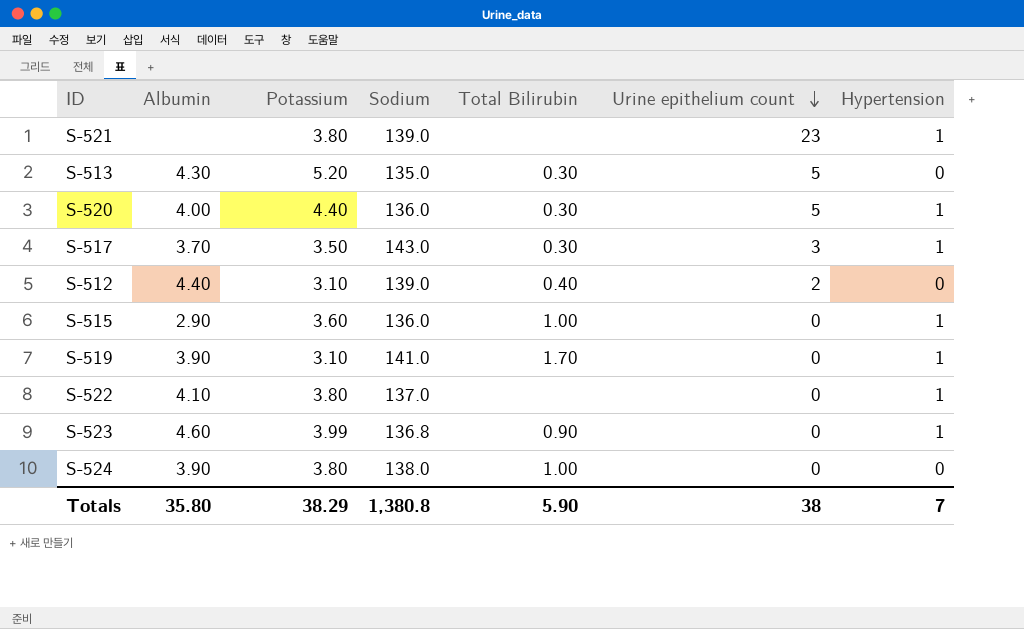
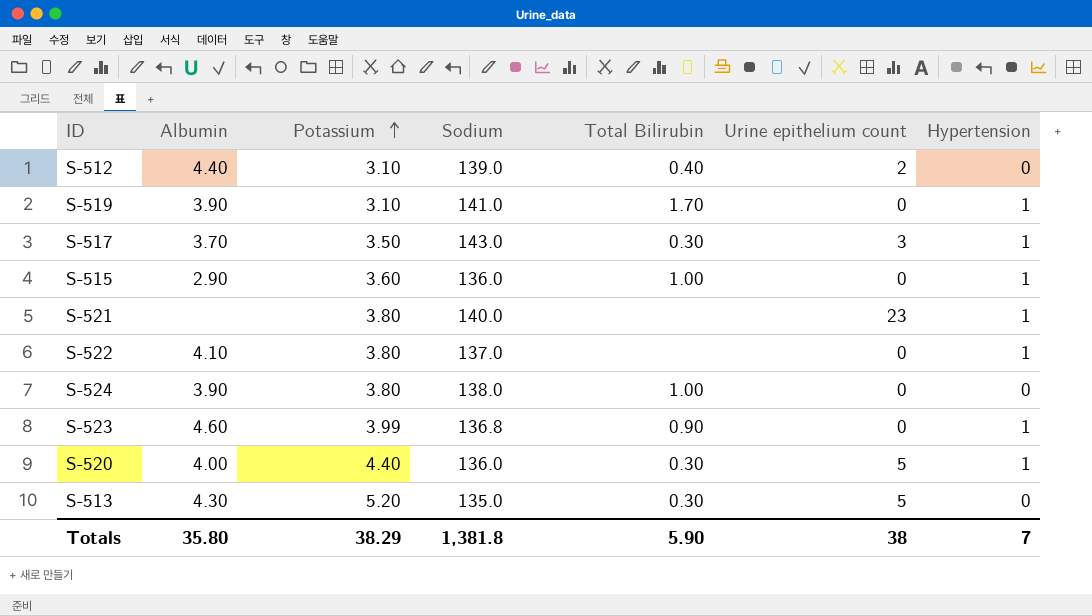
row order: Urine epithelium count descending -> Potassium ascending
S-521 | Sodium: 139.0 -> 140.0
Totals | Sodium: 1,380.8 -> 1,381.8

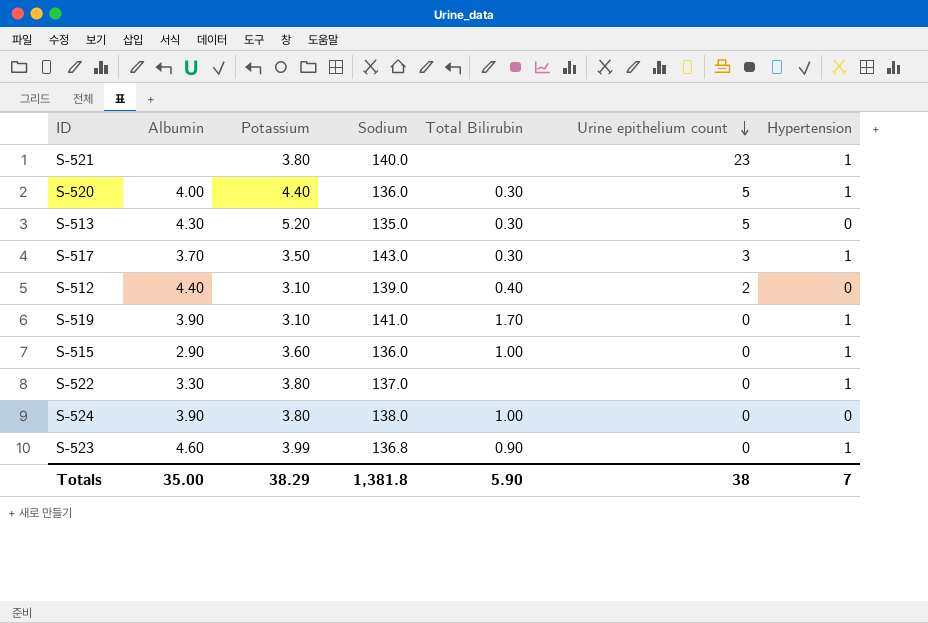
row order: Potassium ascending -> Urine epithelium count descending
S-522 | Albumin: 4.10 -> 3.30
Totals | Albumin: 35.80 -> 35.00

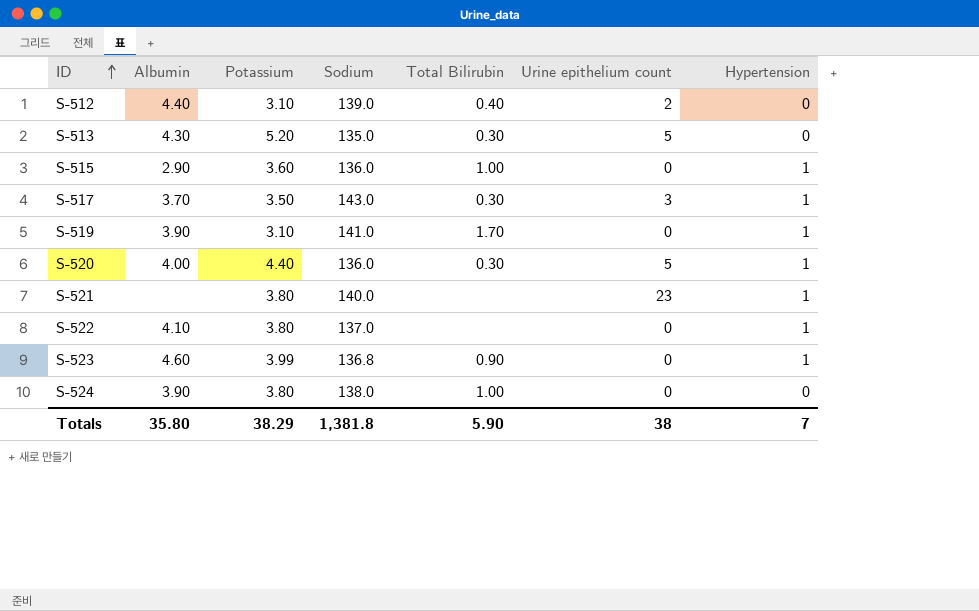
row order: Urine epithelium count descending -> ID ascending
S-522 | Albumin: 3.30 -> 4.10
Totals | Albumin: 35.00 -> 35.80

